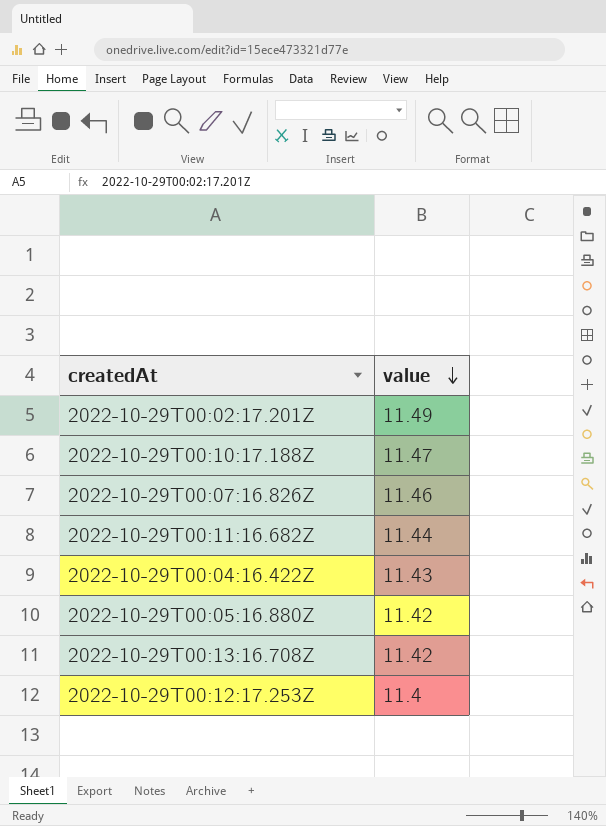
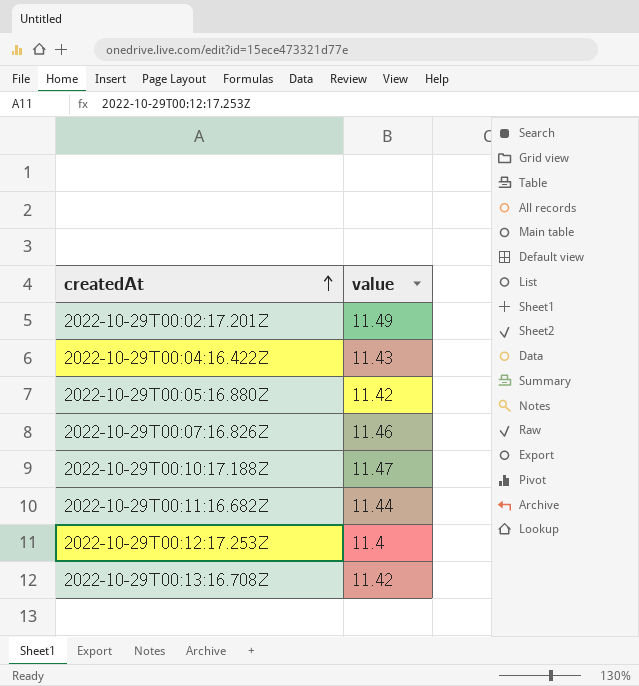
row order: value descending -> createdAt ascending

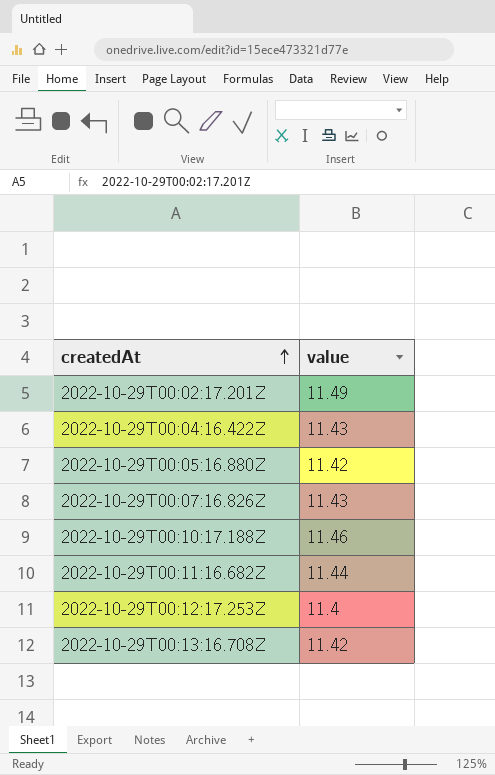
2022-10-29T00:07:16.826Z | value: 11.46 -> 11.43
2022-10-29T00:10:17.188Z | value: 11.47 -> 11.46

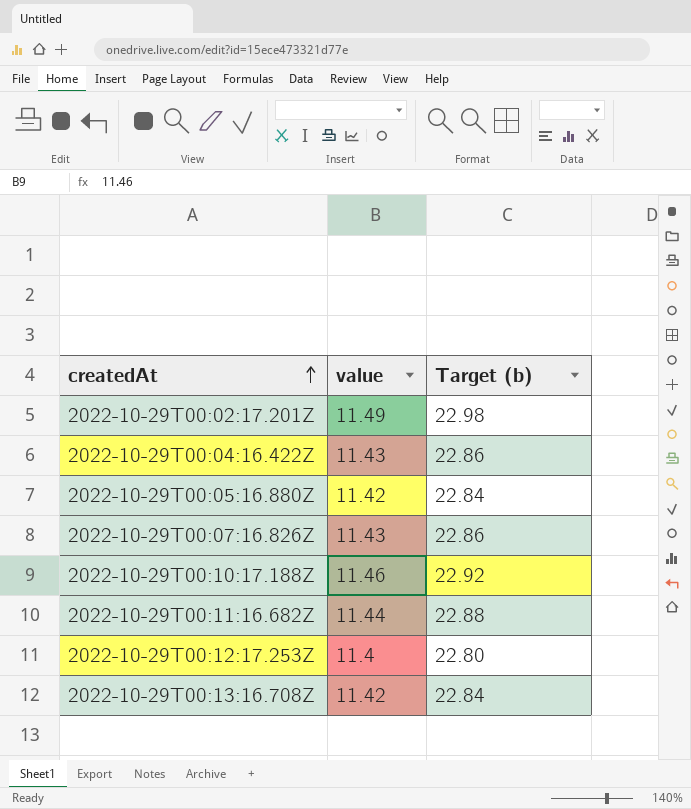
column Target (b) | formula: none -> [value] * 2

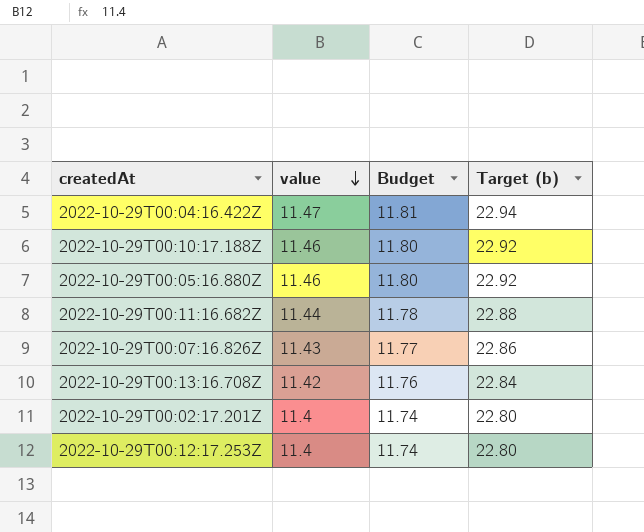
row order: createdAt ascending -> value descending
column Budget | formula: none -> [value] * 1.03
2022-10-29T00:04:16.422Z | value: 11.43 -> 11.47
2022-10-29T00:04:16.422Z | Target (b): 22.86 -> 22.94
2022-10-29T00:05:16.880Z | value: 11.42 -> 11.46
2022-10-29T00:05:16.880Z | Target (b): 22.84 -> 22.92
2022-10-29T00:02:17.201Z | value: 11.49 -> 11.4
2022-10-29T00:02:17.201Z | Target (b): 22.98 -> 22.80

